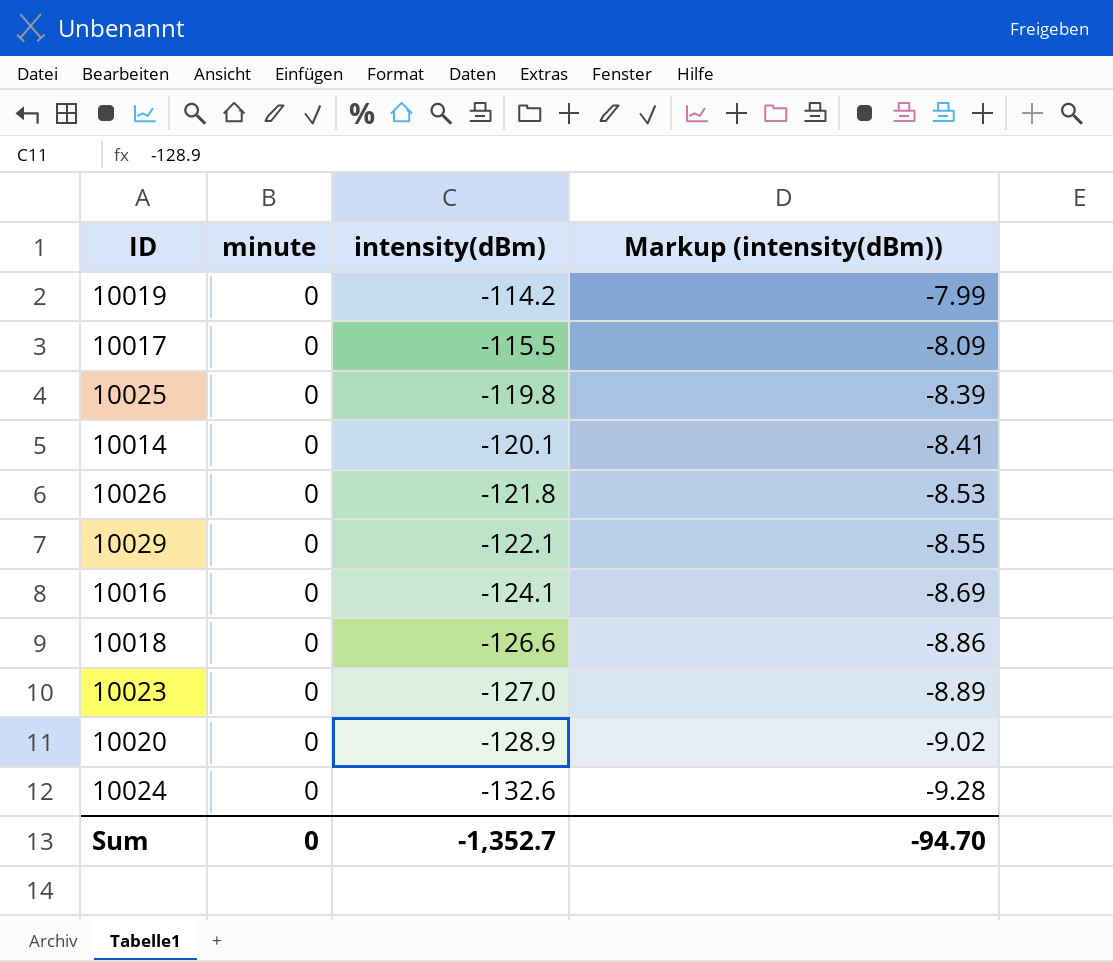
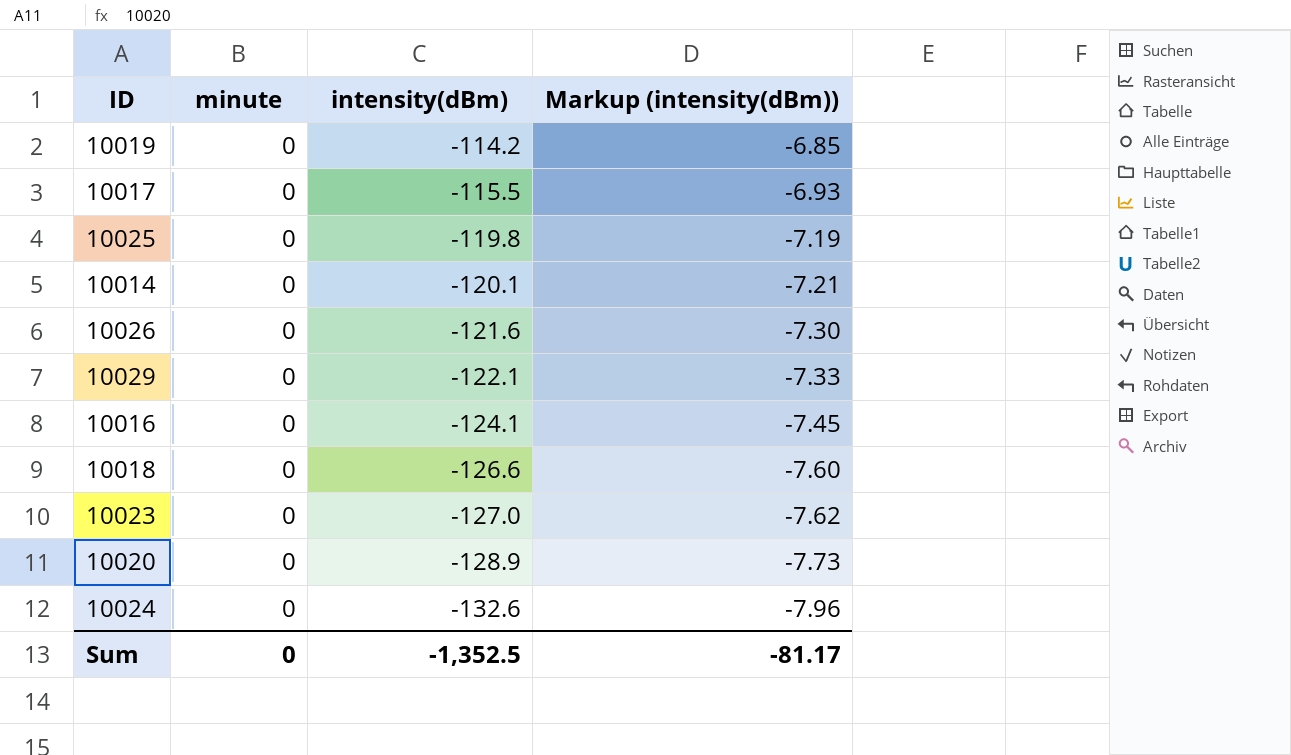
column Markup (intensity(dBm)) | formula: [intensity(dBm)] * 0.07 -> [intensity(dBm)] * 0.06
10026 | intensity(dBm): -121.8 -> -121.6
Sum | intensity(dBm): -1,352.7 -> -1,352.5
Sum | Markup (intensity(dBm)): -94.70 -> -81.17

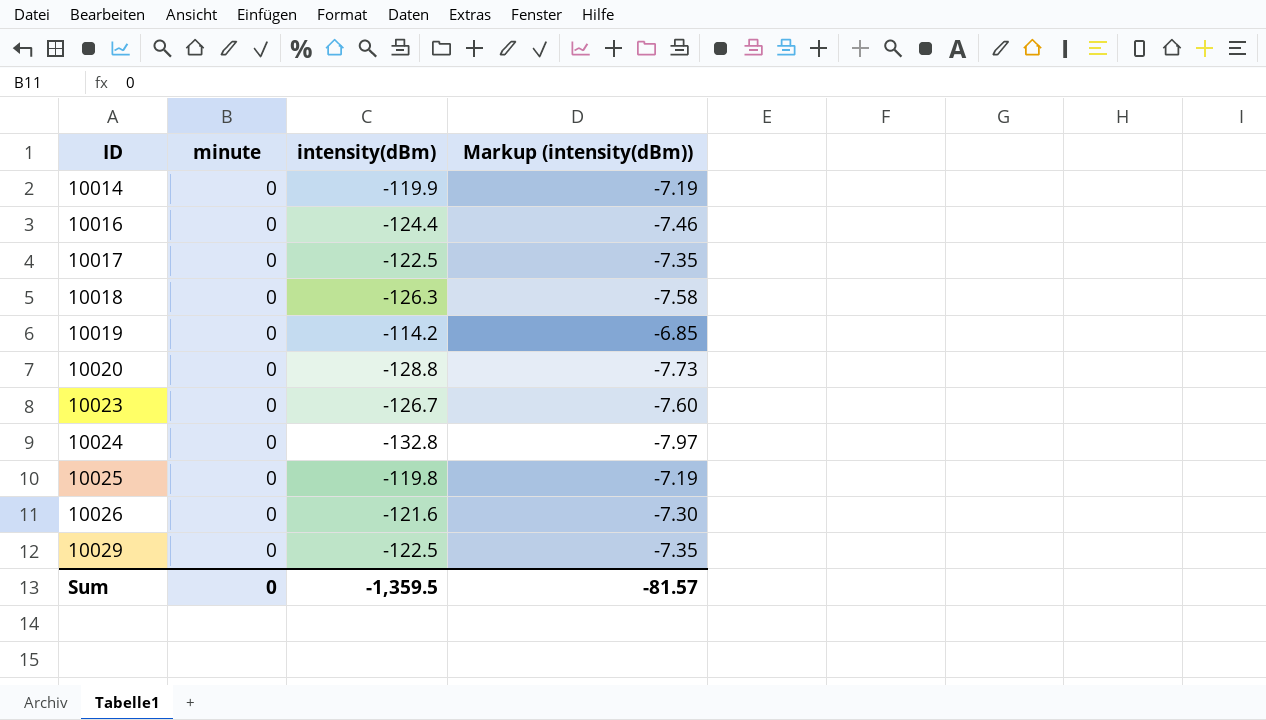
row order: intensity(dBm) descending -> ID ascending
10014 | intensity(dBm): -120.1 -> -119.9
10014 | Markup (intensity(dBm)): -7.21 -> -7.19
10016 | intensity(dBm): -124.1 -> -124.4
10016 | Markup (intensity(dBm)): -7.45 -> -7.46
10017 | intensity(dBm): -115.5 -> -122.5
10017 | Markup (intensity(dBm)): -6.93 -> -7.35
10018 | intensity(dBm): -126.6 -> -126.3
10018 | Markup (intensity(dBm)): -7.60 -> -7.58
10020 | intensity(dBm): -128.9 -> -128.8
10023 | intensity(dBm): -127.0 -> -126.7
10023 | Markup (intensity(dBm)): -7.62 -> -7.60
10024 | intensity(dBm): -132.6 -> -132.8
10024 | Markup (intensity(dBm)): -7.96 -> -7.97
10029 | intensity(dBm): -122.1 -> -122.5
10029 | Markup (intensity(dBm)): -7.33 -> -7.35
Sum | intensity(dBm): -1,352.5 -> -1,359.5
Sum | Markup (intensity(dBm)): -81.17 -> -81.57

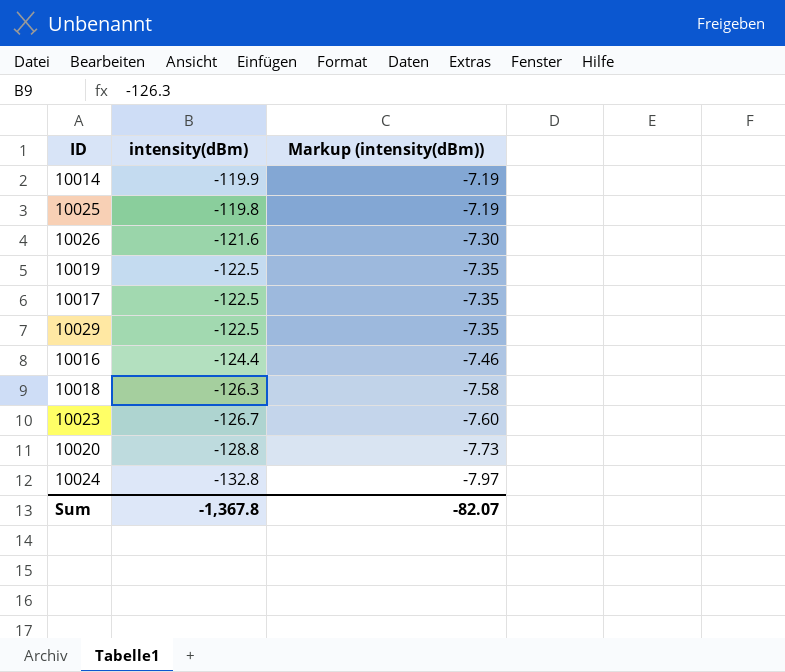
row order: ID ascending -> Markup (intensity(dBm)) descending
column minute | position: 2 -> none
10019 | intensity(dBm): -114.2 -> -122.5
10019 | Markup (intensity(dBm)): -6.85 -> -7.35
Sum | intensity(dBm): -1,359.5 -> -1,367.8
Sum | Markup (intensity(dBm)): -81.57 -> -82.07

